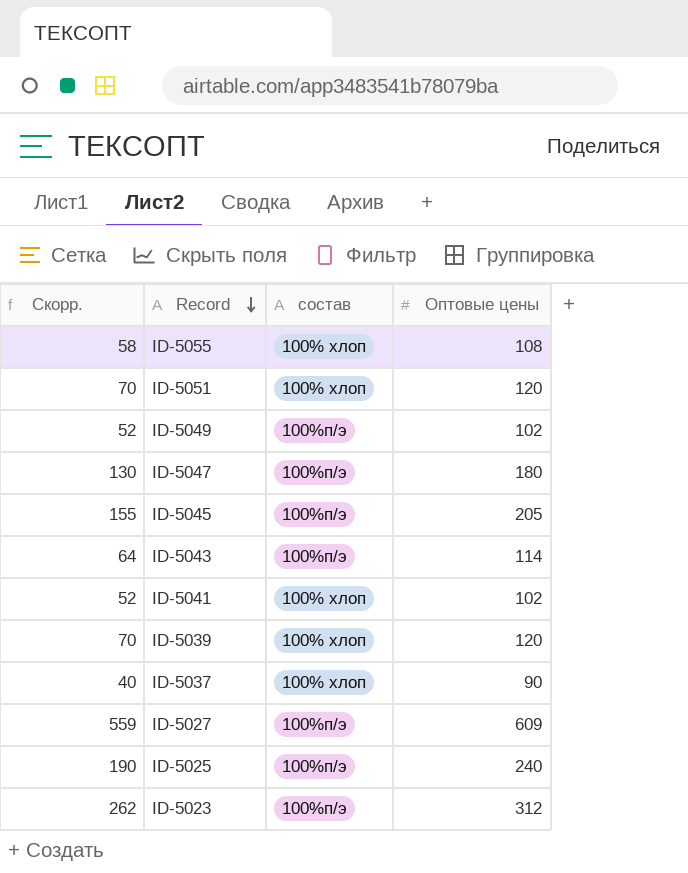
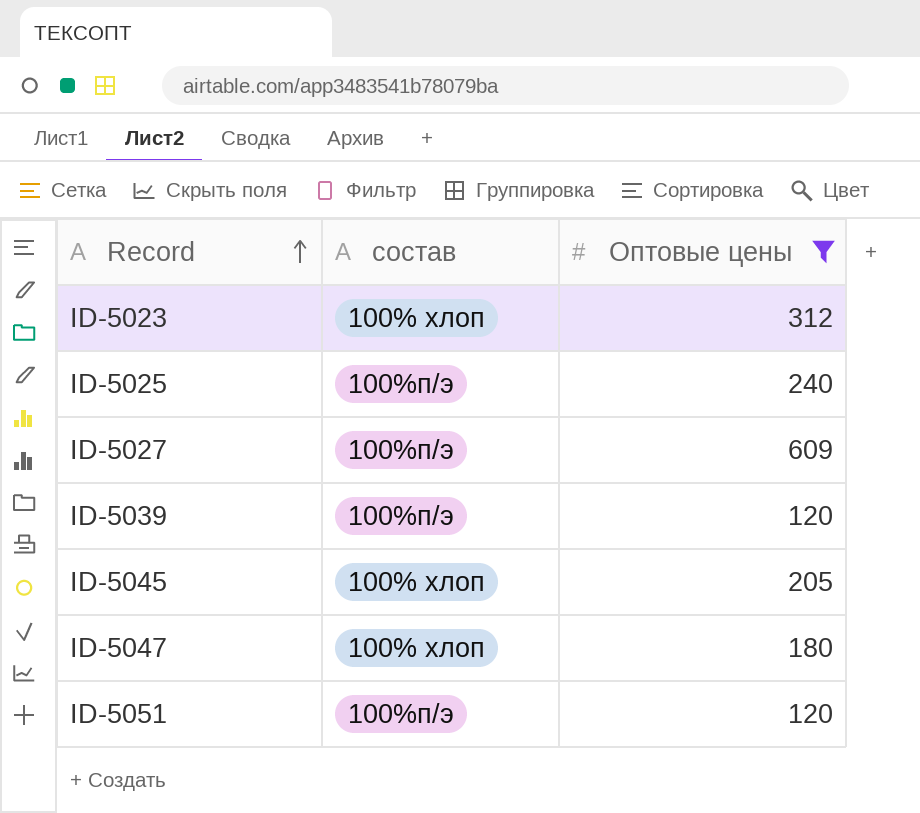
filter: none -> Оптовые цены >= 120
row order: Record descending -> Record ascending
column Скорр. | formula: [Оптовые цены] - 50 -> none
ID-5023 | состав: 100%п/э -> 100% хлоп
ID-5039 | состав: 100% хлоп -> 100%п/э
ID-5045 | состав: 100%п/э -> 100% хлоп
ID-5047 | состав: 100%п/э -> 100% хлоп
ID-5051 | состав: 100% хлоп -> 100%п/э

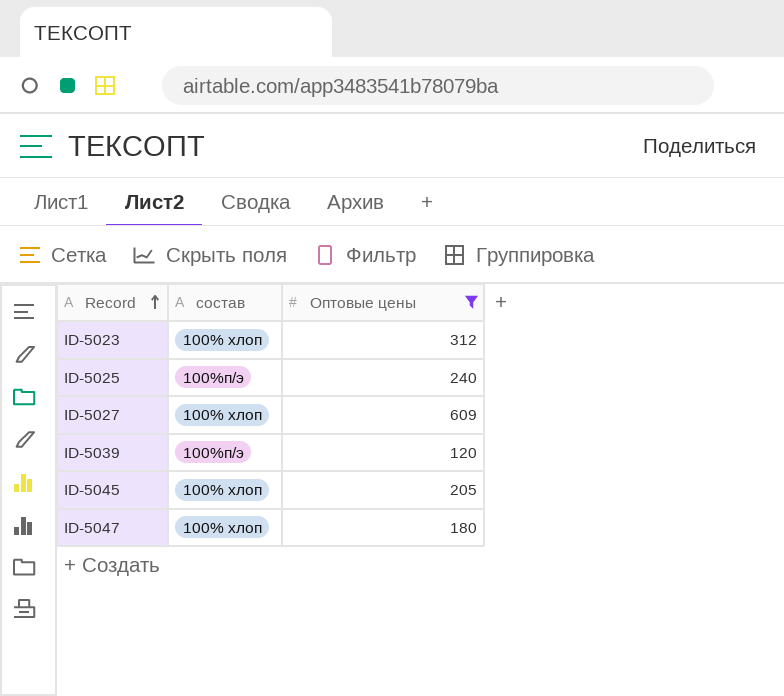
row ID-5051: 100%п/э | 120 -> none
ID-5027 | состав: 100%п/э -> 100% хлоп

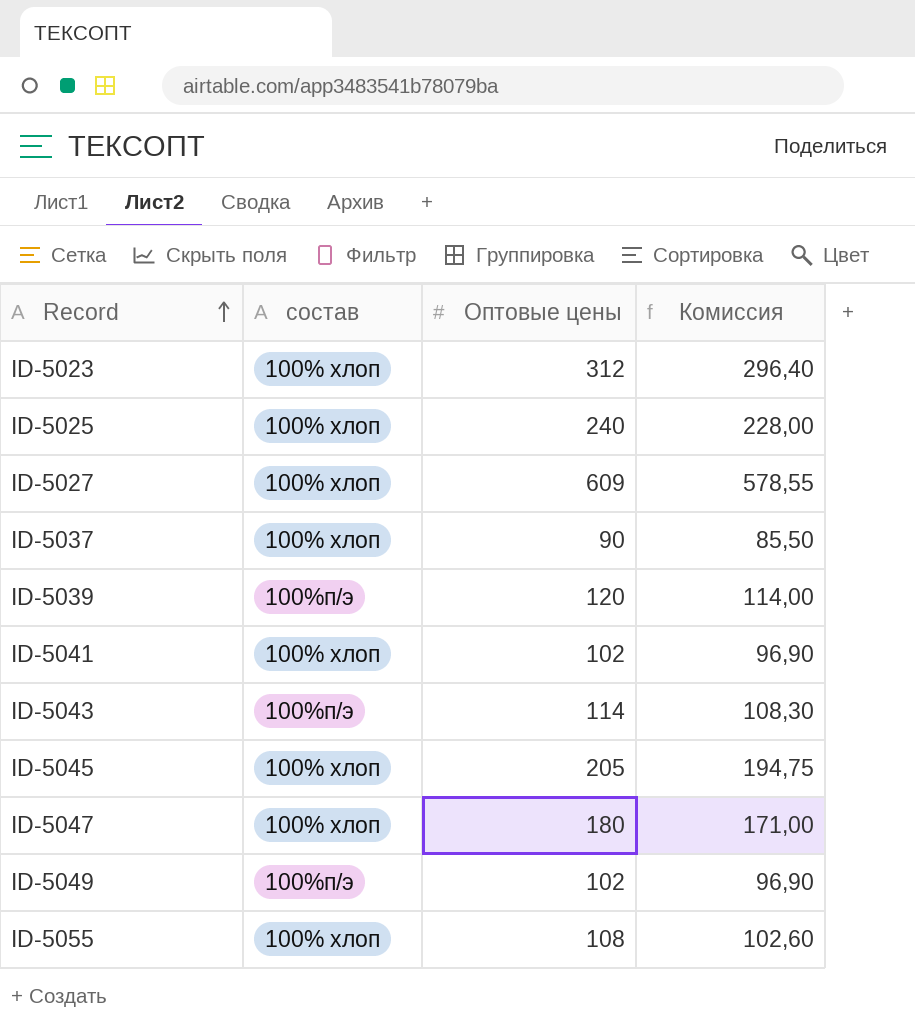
filter: Оптовые цены >= 120 -> none
column Комиссия | formula: none -> [Оптовые цены] * 0,95
ID-5025 | состав: 100%п/э -> 100% хлоп

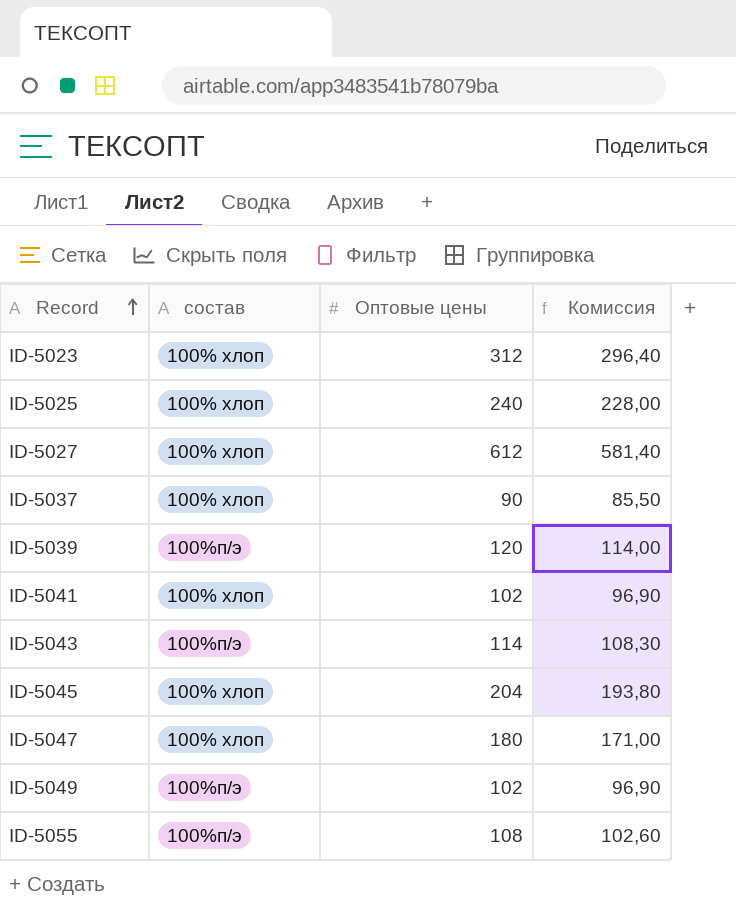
ID-5027 | Оптовые цены: 609 -> 612
ID-5027 | Комиссия: 578,55 -> 581,40
ID-5045 | Оптовые цены: 205 -> 204
ID-5045 | Комиссия: 194,75 -> 193,80
ID-5055 | состав: 100% хлоп -> 100%п/э

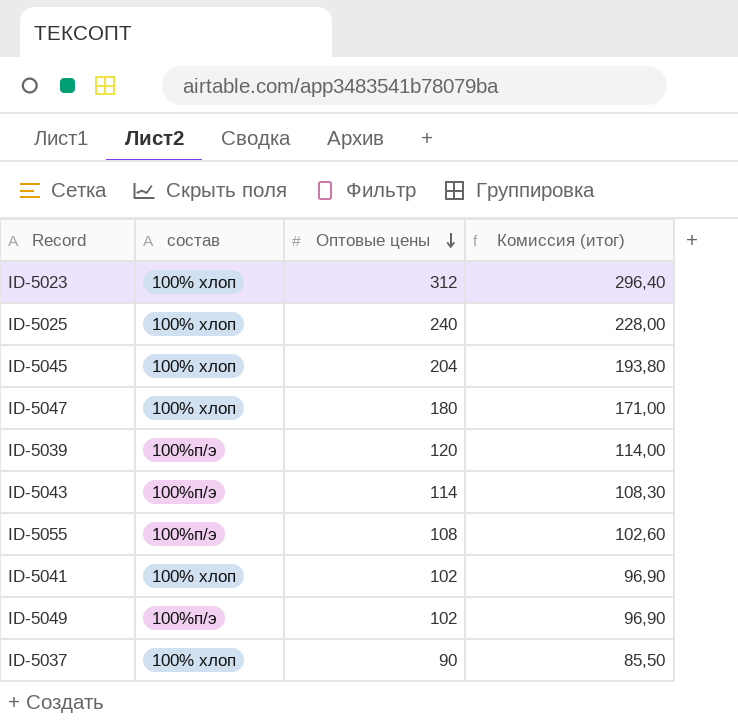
row order: Record ascending -> Оптовые цены descending
column name: Комиссия -> Комиссия (итог)
row ID-5027: 100% хлоп | 612 | 581,40 -> none

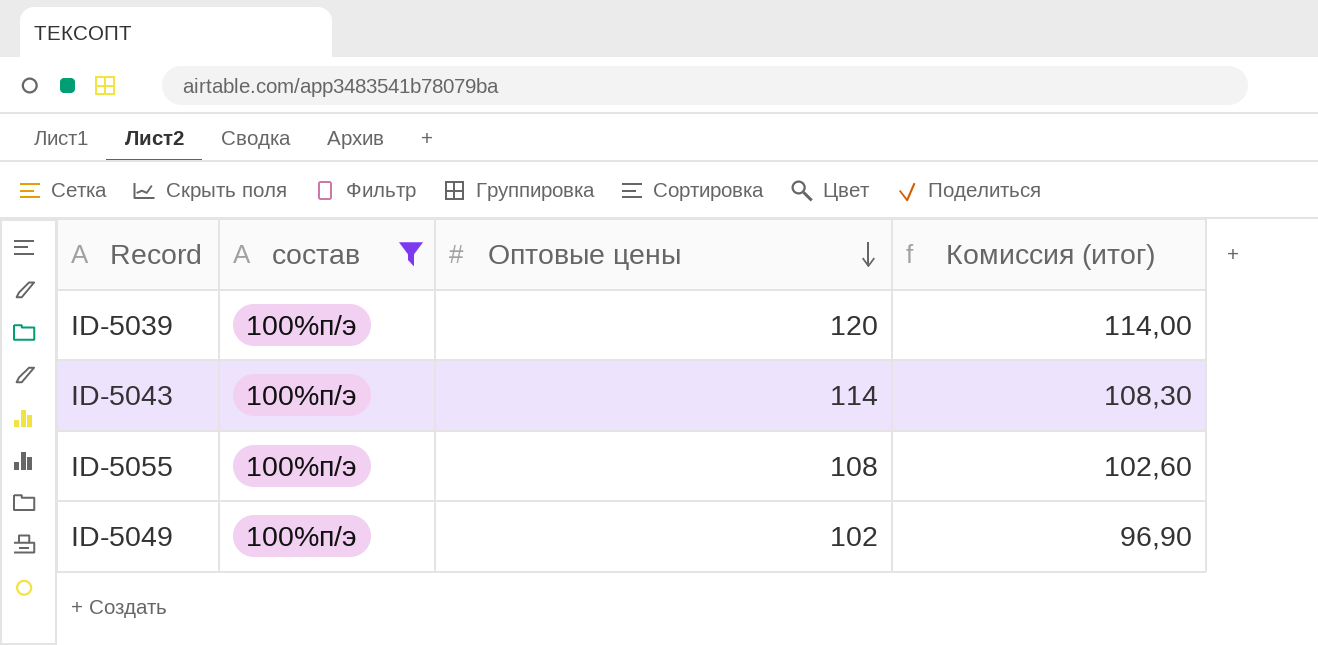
filter: none -> состав = 100%п/э

